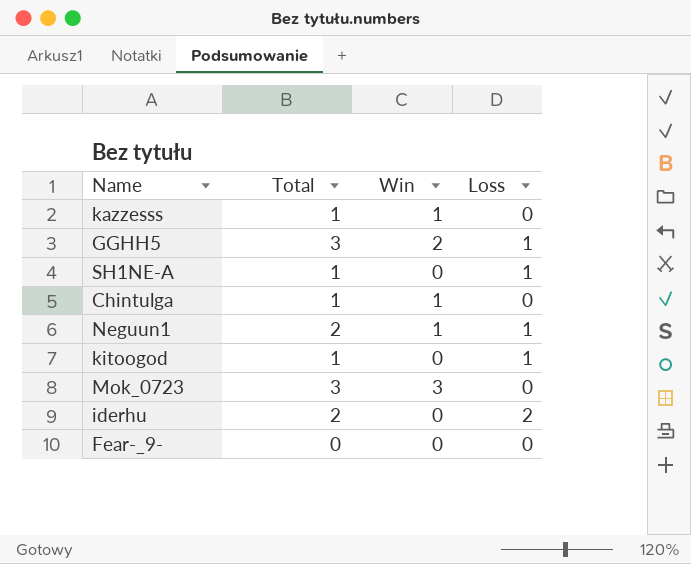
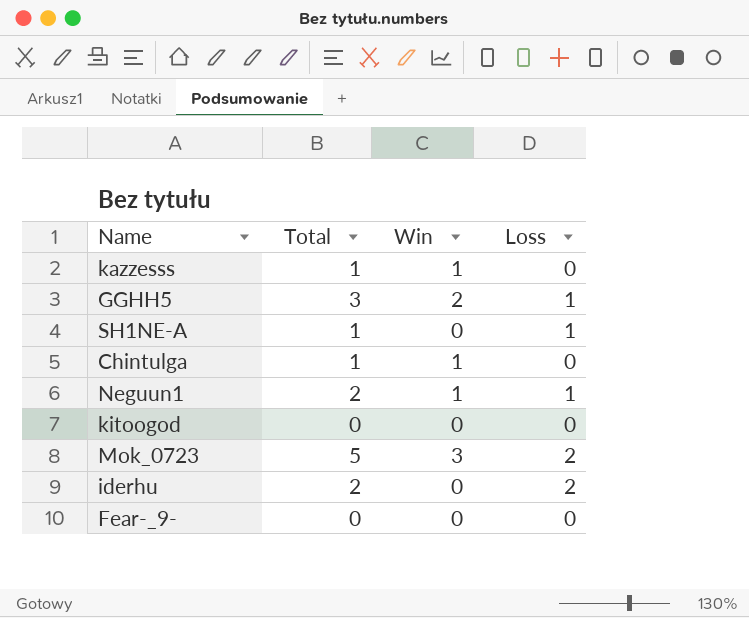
kitoogod | Total: 1 -> 0
kitoogod | Loss: 1 -> 0
Mok_0723 | Total: 3 -> 5
Mok_0723 | Loss: 0 -> 2

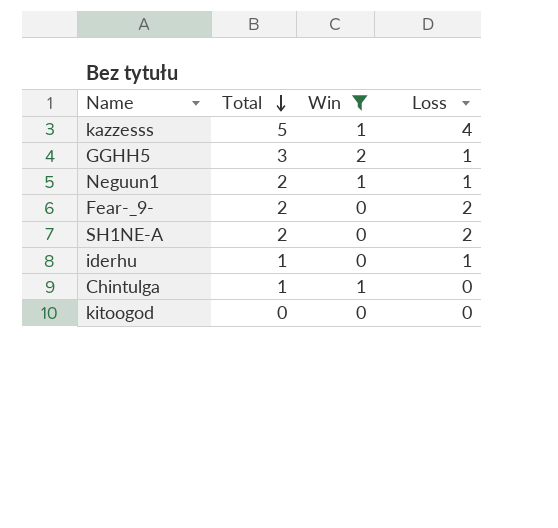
filter: none -> Win != 3
row order: none -> Total descending
kazzesss | Total: 1 -> 5
kazzesss | Loss: 0 -> 4
Fear-_9- | Total: 0 -> 2
Fear-_9- | Loss: 0 -> 2
SH1NE-A | Total: 1 -> 2
SH1NE-A | Loss: 1 -> 2
iderhu | Total: 2 -> 1
iderhu | Loss: 2 -> 1

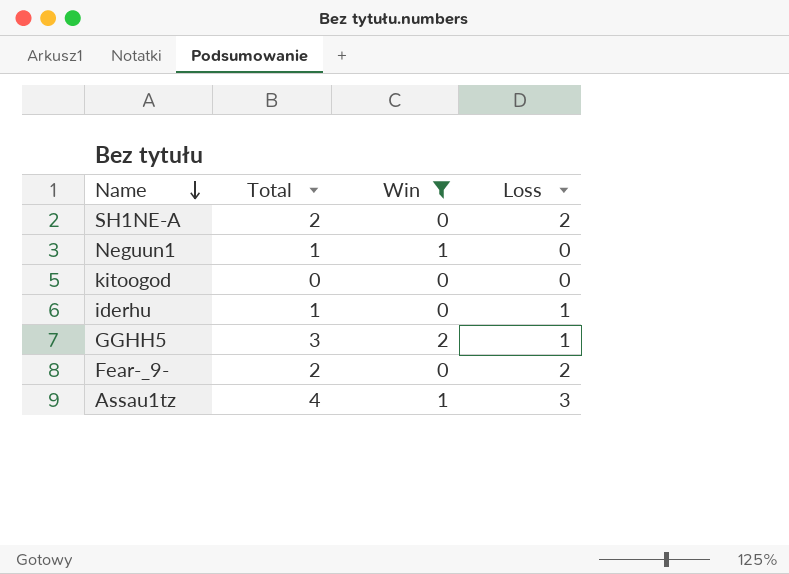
row order: Total descending -> Name descending
row kazzesss: 5 | 1 | 4 -> none
row Chintulga: 1 | 1 | 0 -> none
Neguun1 | Total: 2 -> 1
Neguun1 | Loss: 1 -> 0
row Assau1tz: none -> 4 | 1 | 3

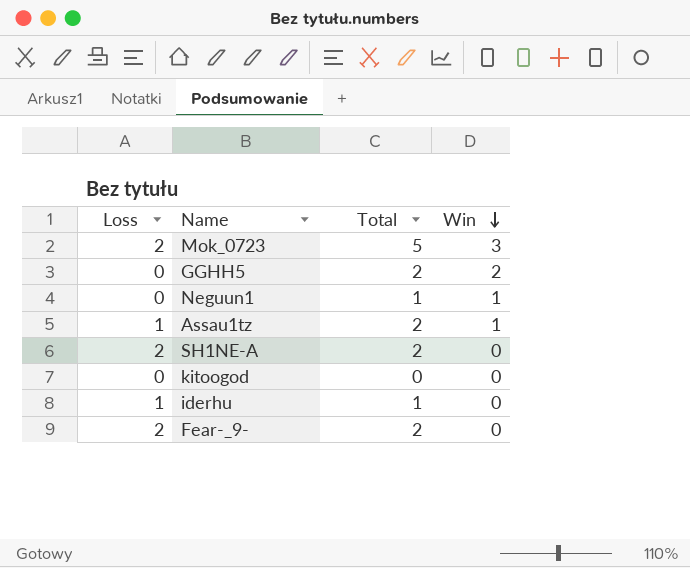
filter: Win != 3 -> none
row order: Name descending -> Win descending
column Loss | position: 4 -> 1
GGHH5 | Loss: 1 -> 0
GGHH5 | Total: 3 -> 2
Assau1tz | Loss: 3 -> 1
Assau1tz | Total: 4 -> 2

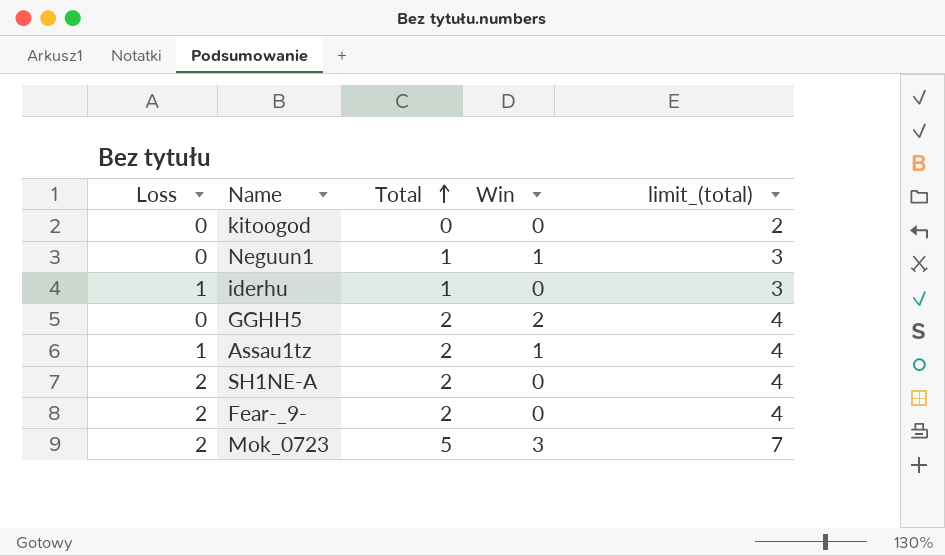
row order: Win descending -> Total ascending
column limit_(total) | formula: none -> [Total] + 2

